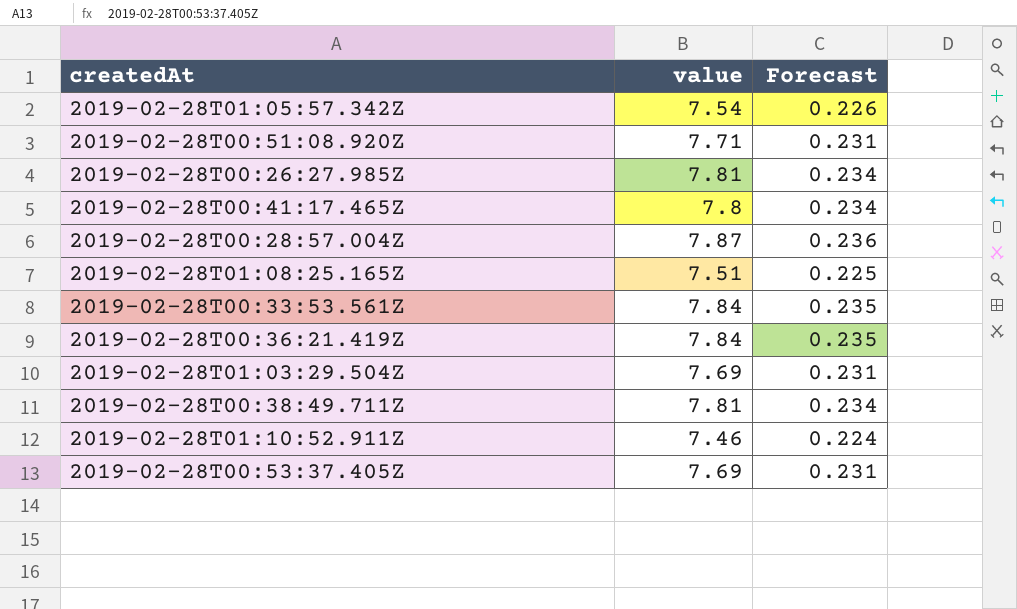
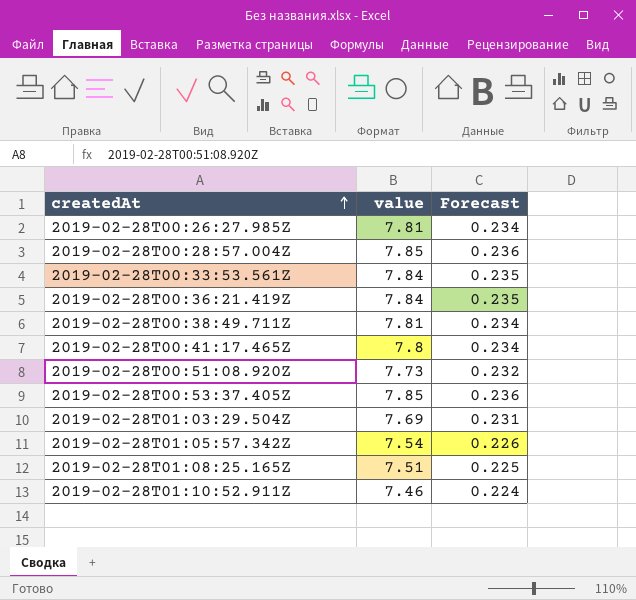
row order: none -> createdAt ascending
2019-02-28T00:28:57.004Z | value: 7.87 -> 7.85
2019-02-28T00:51:08.920Z | value: 7.71 -> 7.73
2019-02-28T00:51:08.920Z | Forecast: 0.231 -> 0.232
2019-02-28T00:53:37.405Z | value: 7.69 -> 7.85
2019-02-28T00:53:37.405Z | Forecast: 0.231 -> 0.236

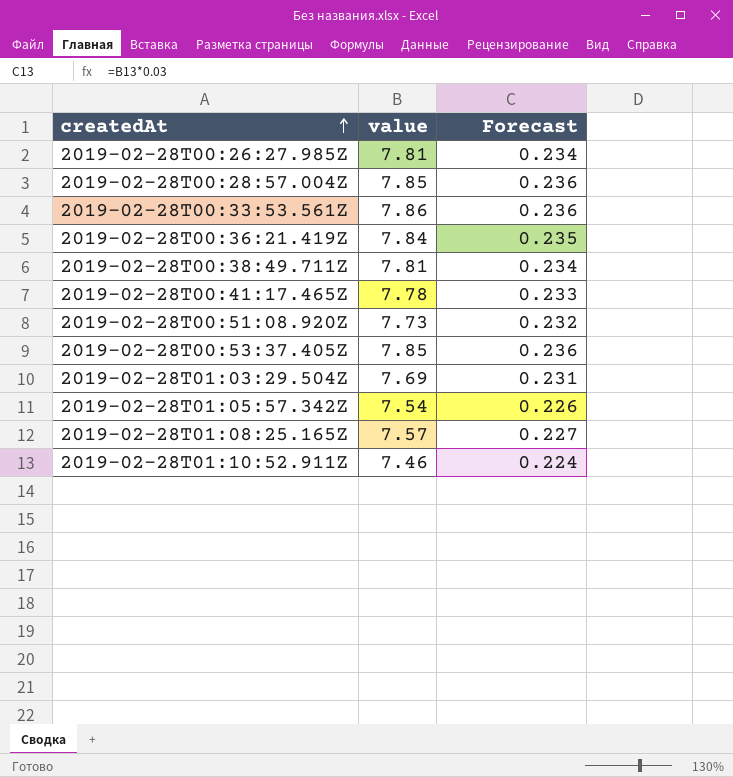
2019-02-28T00:33:53.561Z | value: 7.84 -> 7.86
2019-02-28T00:33:53.561Z | Forecast: 0.235 -> 0.236
2019-02-28T00:41:17.465Z | value: 7.8 -> 7.78
2019-02-28T00:41:17.465Z | Forecast: 0.234 -> 0.233
2019-02-28T01:08:25.165Z | value: 7.51 -> 7.57
2019-02-28T01:08:25.165Z | Forecast: 0.225 -> 0.227

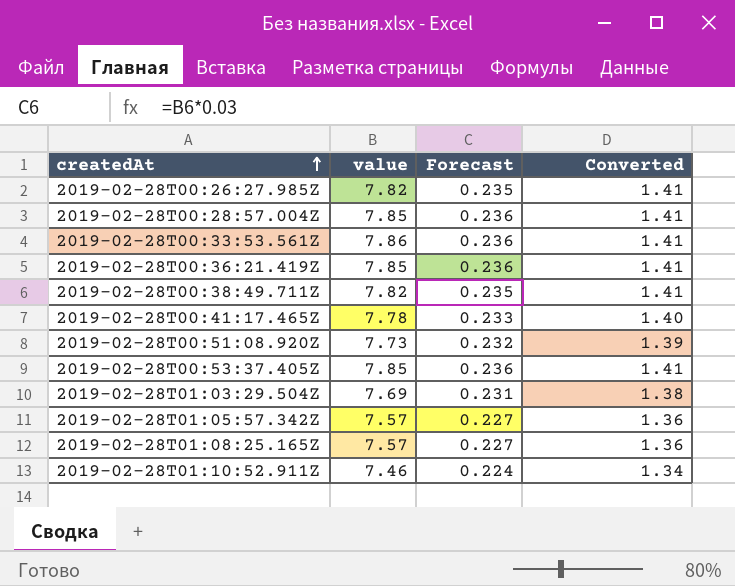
column Converted | formula: none -> [value] * 0.18
2019-02-28T00:26:27.985Z | value: 7.81 -> 7.82
2019-02-28T00:26:27.985Z | Forecast: 0.234 -> 0.235
2019-02-28T00:36:21.419Z | value: 7.84 -> 7.85
2019-02-28T00:36:21.419Z | Forecast: 0.235 -> 0.236
2019-02-28T00:38:49.711Z | value: 7.81 -> 7.82
2019-02-28T00:38:49.711Z | Forecast: 0.234 -> 0.235
2019-02-28T01:05:57.342Z | value: 7.54 -> 7.57
2019-02-28T01:05:57.342Z | Forecast: 0.226 -> 0.227

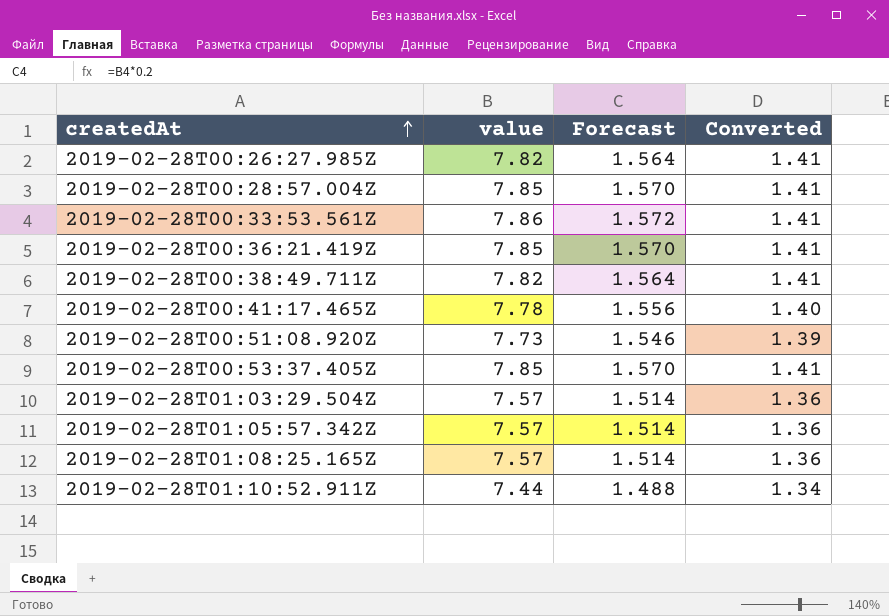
column Forecast | formula: [value] * 0.03 -> [value] * 0.2
2019-02-28T01:03:29.504Z | value: 7.69 -> 7.57
2019-02-28T01:03:29.504Z | Converted: 1.38 -> 1.36
2019-02-28T01:10:52.911Z | value: 7.46 -> 7.44

